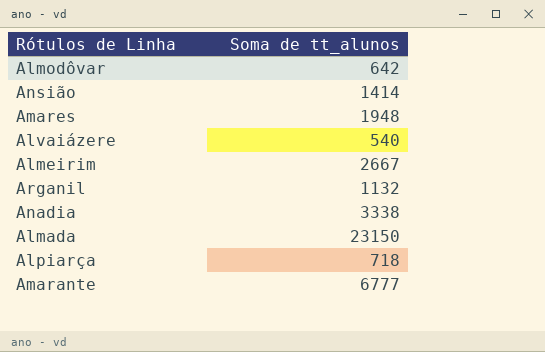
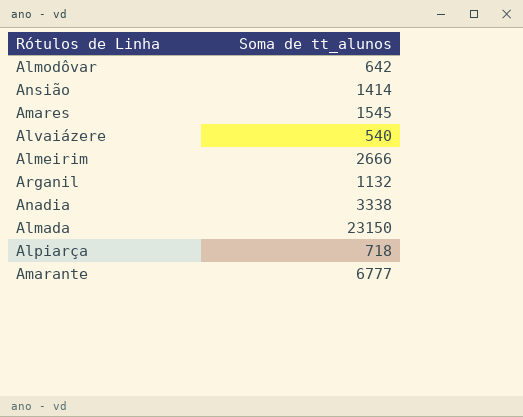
Amares | Soma de tt_alunos: 1948 -> 1545
Almeirim | Soma de tt_alunos: 2667 -> 2666

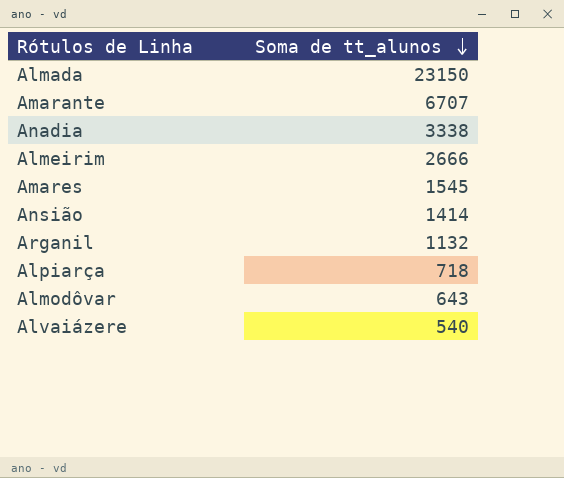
row order: none -> Soma de tt_alunos descending
Amarante | Soma de tt_alunos: 6777 -> 6707
Almodôvar | Soma de tt_alunos: 642 -> 643

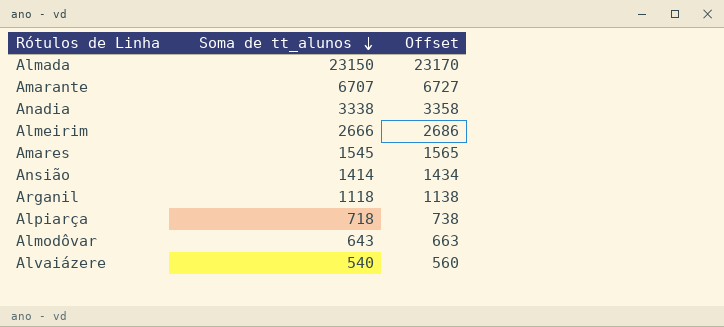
column Offset | formula: none -> [Soma de tt_alunos] + 20
Arganil | Soma de tt_alunos: 1132 -> 1118

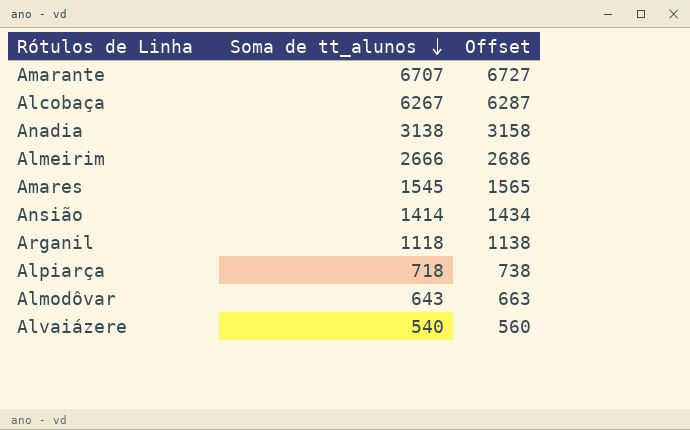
row Almada: 23150 | 23170 -> none
row Alcobaça: none -> 6267 | 6287
Anadia | Soma de tt_alunos: 3338 -> 3138
Anadia | Offset: 3358 -> 3158

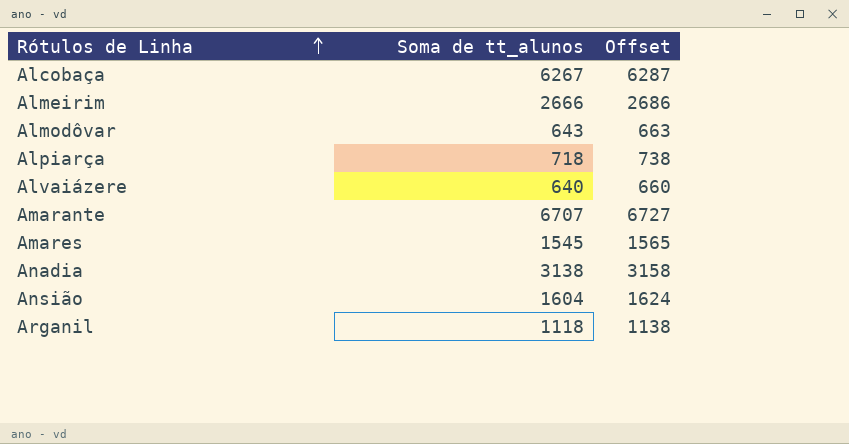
row order: Soma de tt_alunos descending -> Rótulos de Linha ascending
Alvaiázere | Soma de tt_alunos: 540 -> 640
Alvaiázere | Offset: 560 -> 660
Ansião | Soma de tt_alunos: 1414 -> 1604
Ansião | Offset: 1434 -> 1624

